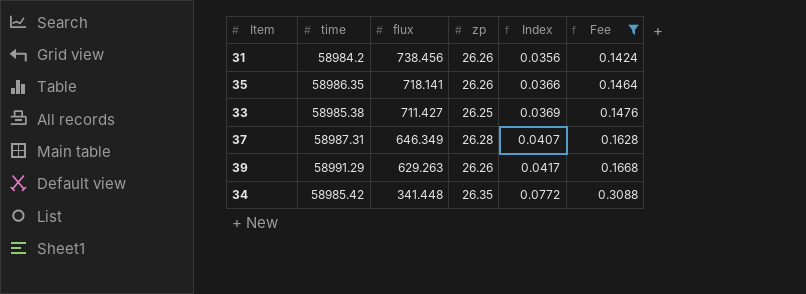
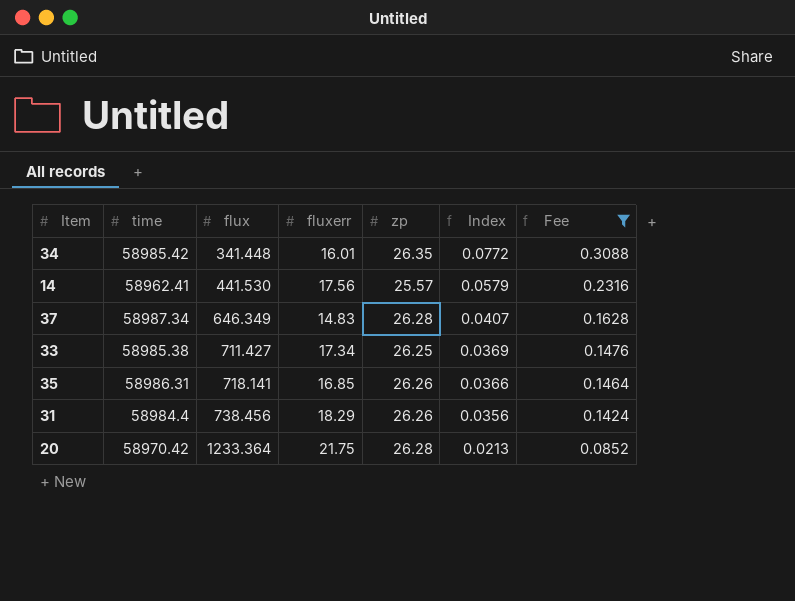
row order: flux descending -> flux ascending
column fluxerr | position: none -> 4
row 39: 58991.29 | 629.263 | 26.26 | 0.0417 | 0.1668 -> none
row 14: none -> 58962.41 | 441.530 | 17.56 | 25.57 | 0.0579 | 0.2316
37 | time: 58987.31 -> 58987.34
35 | time: 58986.35 -> 58986.31
31 | time: 58984.2 -> 58984.4
row 20: none -> 58970.42 | 1233.364 | 21.75 | 26.28 | 0.0213 | 0.0852

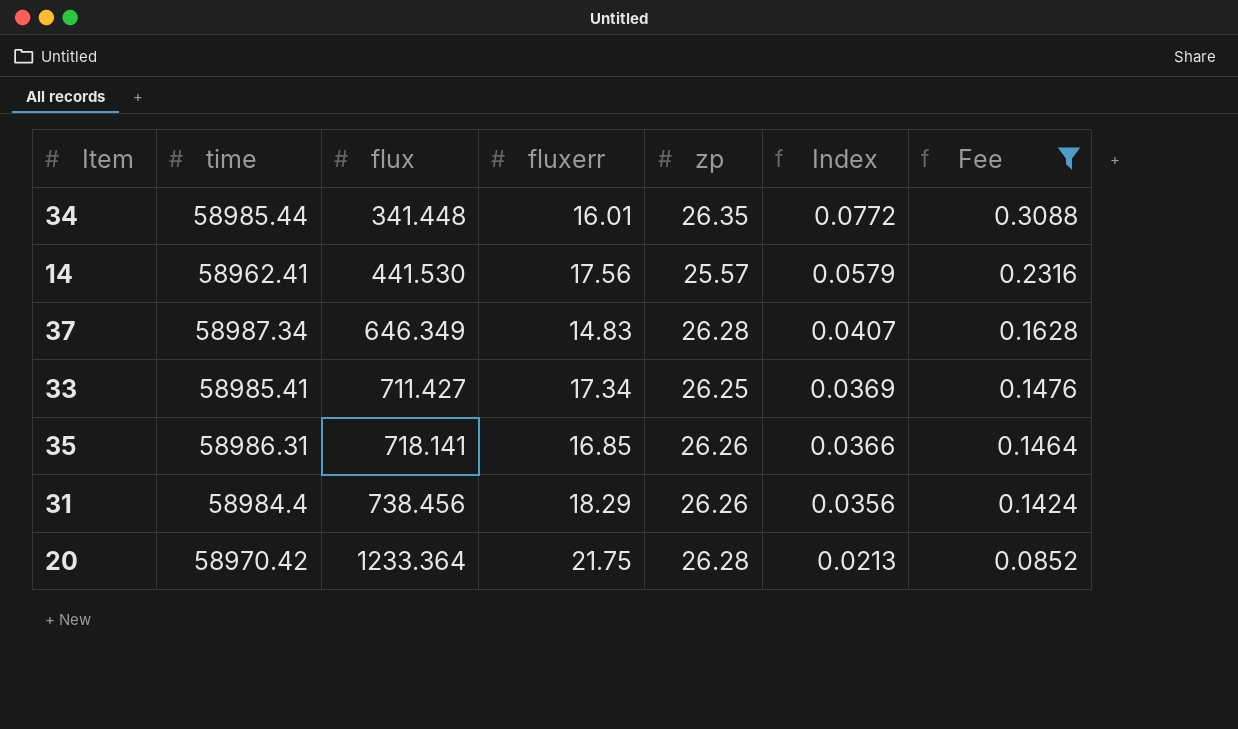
34 | time: 58985.42 -> 58985.44
33 | time: 58985.38 -> 58985.41

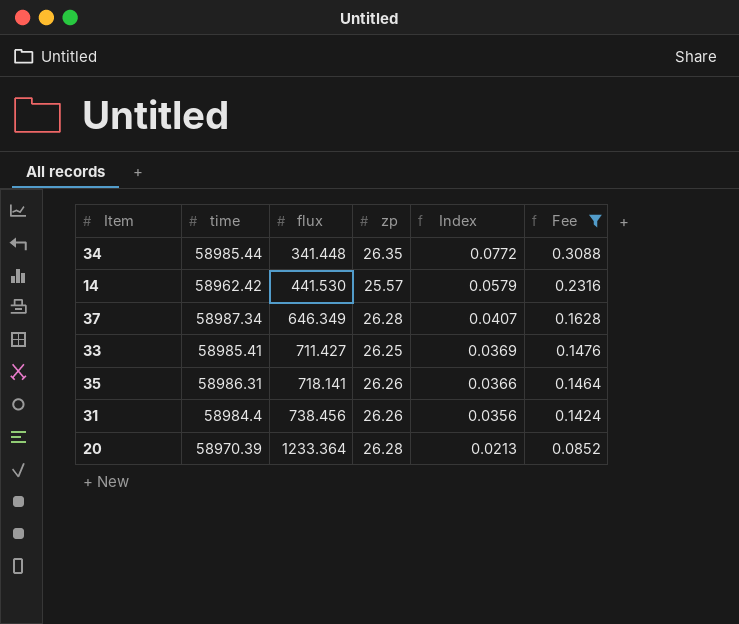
column fluxerr | position: 4 -> none
14 | time: 58962.41 -> 58962.42
20 | time: 58970.42 -> 58970.39

